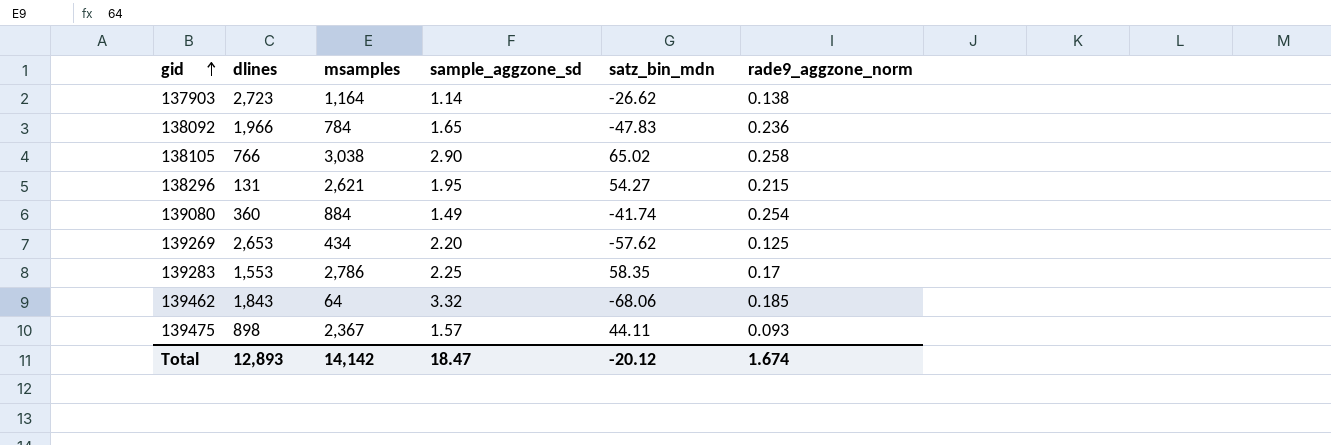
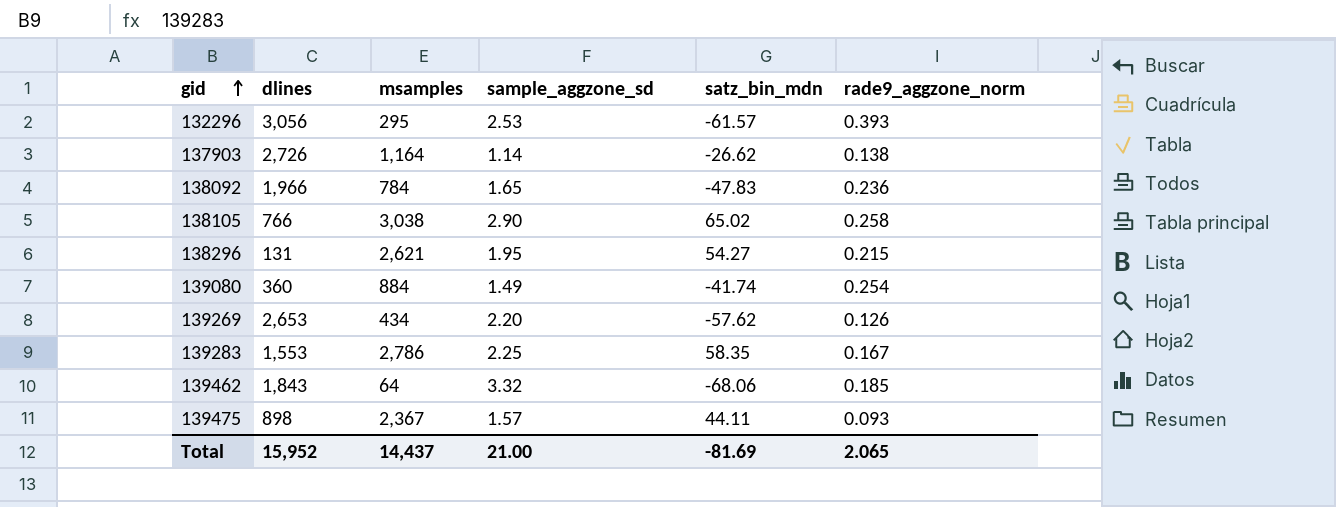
row 132296: none -> 3,056 | 295 | 2.53 | -61.57 | 0.393
137903 | dlines: 2,723 -> 2,726
139269 | rade9_aggzone_norm: 0.125 -> 0.126
139283 | rade9_aggzone_norm: 0.17 -> 0.167
Total | dlines: 12,893 -> 15,952
Total | msamples: 14,142 -> 14,437
Total | sample_aggzone_sd: 18.47 -> 21.00
Total | satz_bin_mdn: -20.12 -> -81.69
Total | rade9_aggzone_norm: 1.674 -> 2.065

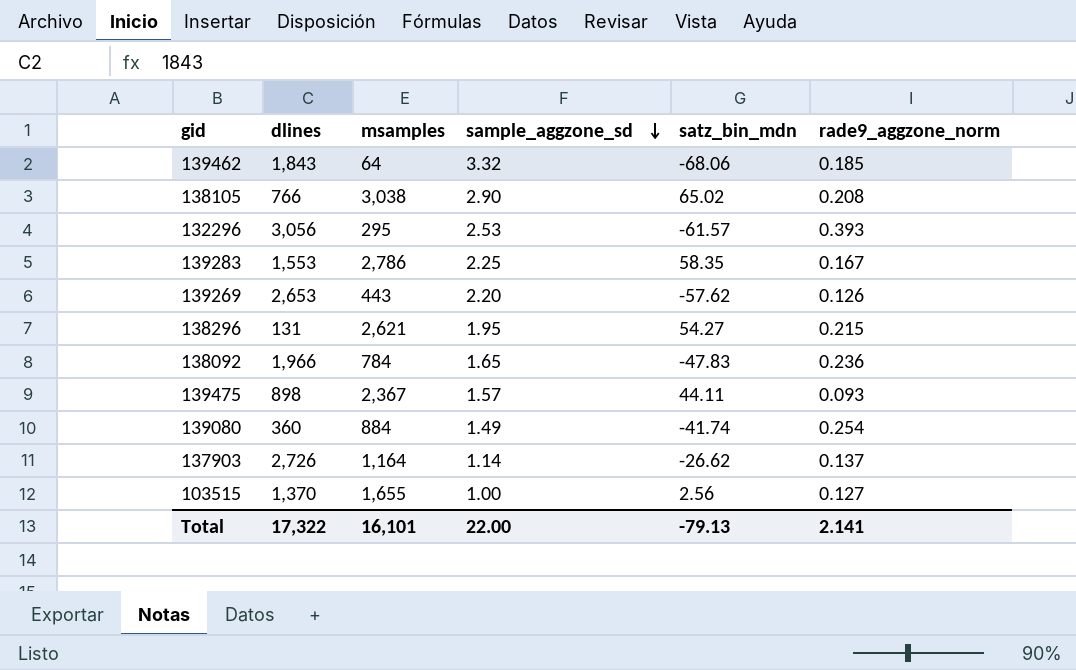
row order: gid ascending -> sample_aggzone_sd descending
138105 | rade9_aggzone_norm: 0.258 -> 0.208
139269 | msamples: 434 -> 443
137903 | rade9_aggzone_norm: 0.138 -> 0.137
row 103515: none -> 1,370 | 1,655 | 1.00 | 2.56 | 0.127
Total | dlines: 15,952 -> 17,322
Total | msamples: 14,437 -> 16,101
Total | sample_aggzone_sd: 21.00 -> 22.00
Total | satz_bin_mdn: -81.69 -> -79.13
Total | rade9_aggzone_norm: 2.065 -> 2.141

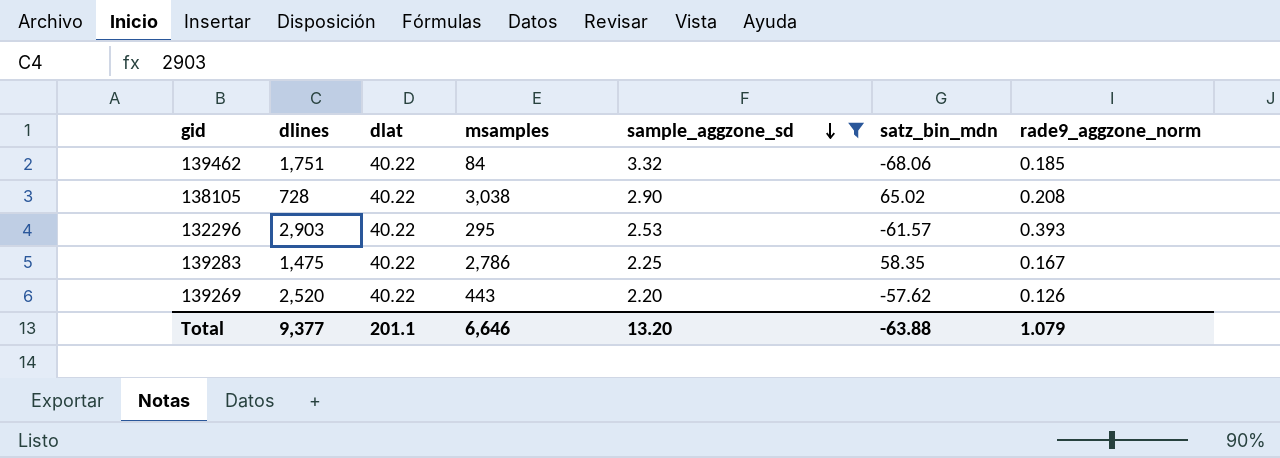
filter: none -> sample_aggzone_sd >= 2.20
column dlat | position: none -> 3
139462 | dlines: 1,843 -> 1,751
139462 | msamples: 64 -> 84
138105 | dlines: 766 -> 728
132296 | dlines: 3,056 -> 2,903
139283 | dlines: 1,553 -> 1,475
139269 | dlines: 2,653 -> 2,520
Total | dlines: 17,322 -> 9,377
Total | msamples: 16,101 -> 6,646
Total | sample_aggzone_sd: 22.00 -> 13.20
Total | satz_bin_mdn: -79.13 -> -63.88
Total | rade9_aggzone_norm: 2.141 -> 1.079

